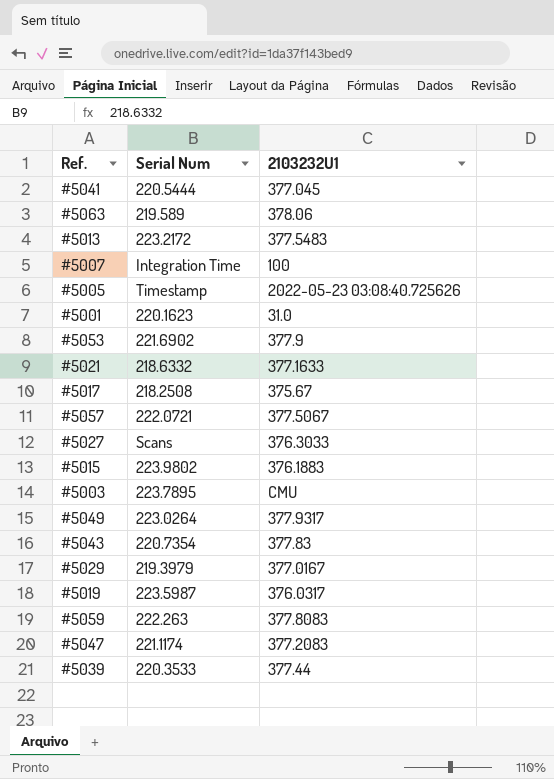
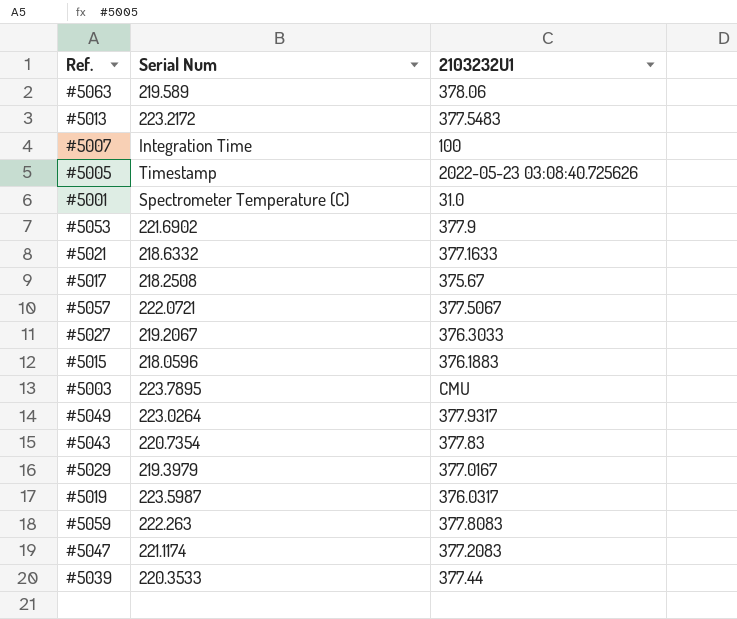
row #5041: 220.5444 | 377.045 -> none
#5001 | Serial Num: 220.1623 -> Spectrometer Temperature (C)
#5027 | Serial Num: Scans -> 219.2067
#5015 | Serial Num: 223.9802 -> 218.0596

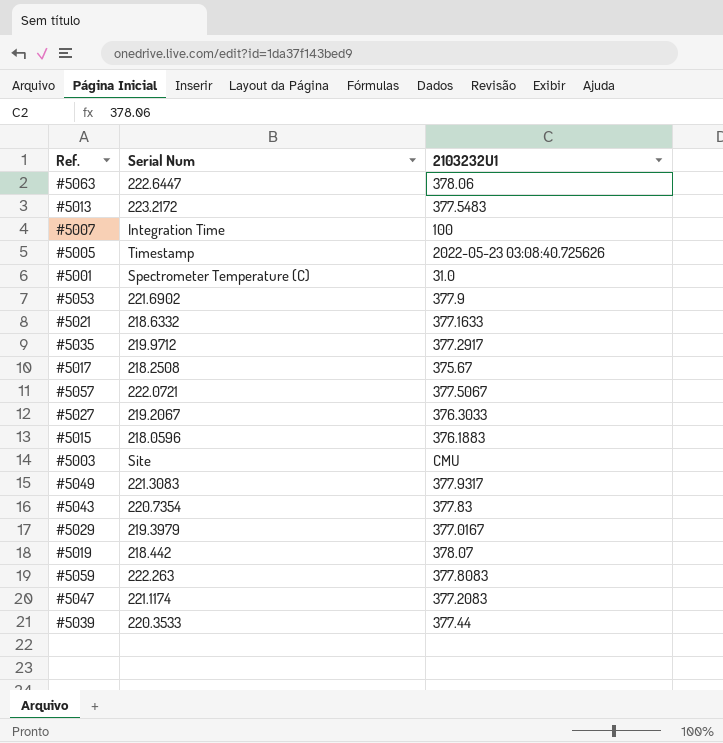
#5063 | Serial Num: 219.589 -> 222.6447
row #5035: none -> 219.9712 | 377.2917
#5003 | Serial Num: 223.7895 -> Site
#5049 | Serial Num: 223.0264 -> 221.3083
#5019 | Serial Num: 223.5987 -> 218.442
#5019 | 2103232U1: 376.0317 -> 378.07

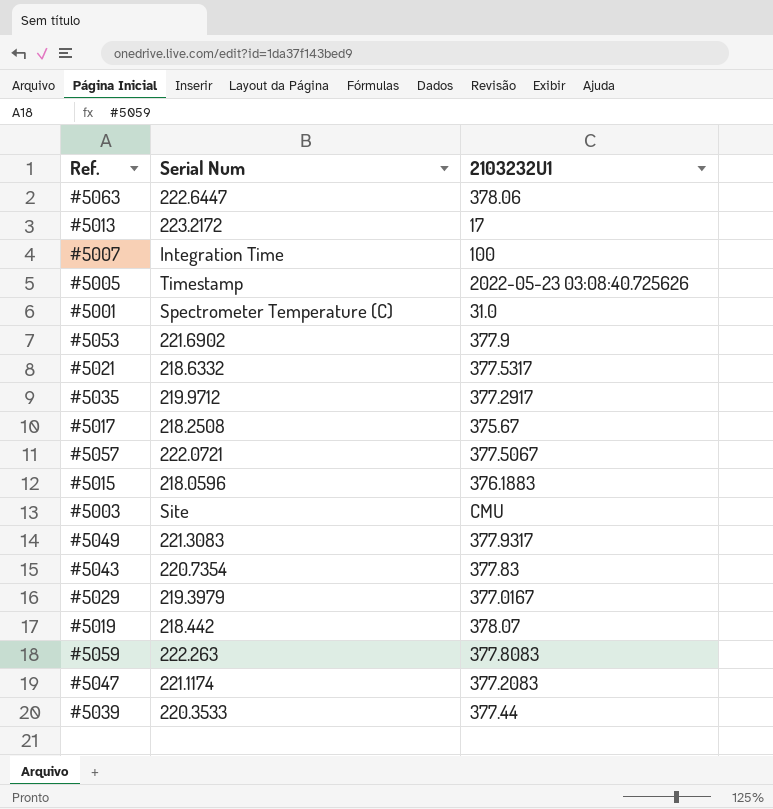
row #5027: 219.2067 | 376.3033 -> none
#5013 | 2103232U1: 377.5483 -> 17
#5021 | 2103232U1: 377.1633 -> 377.5317

